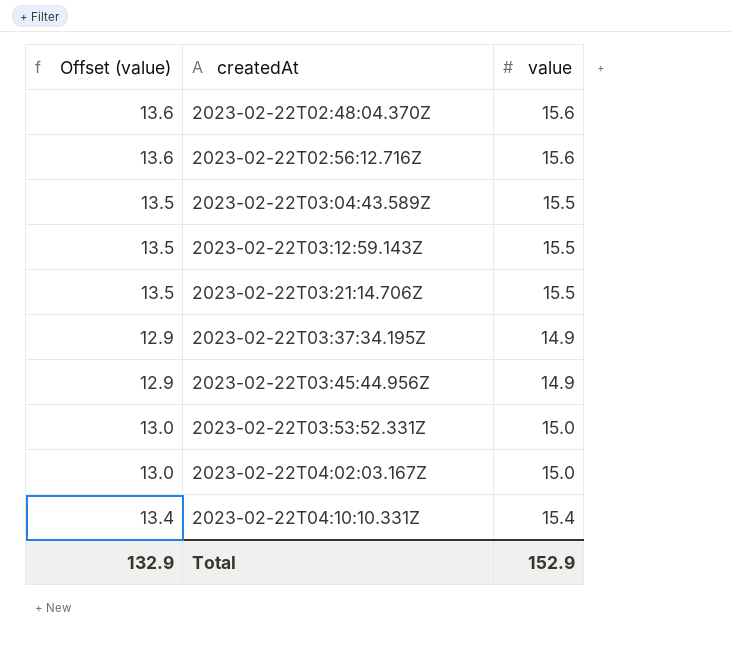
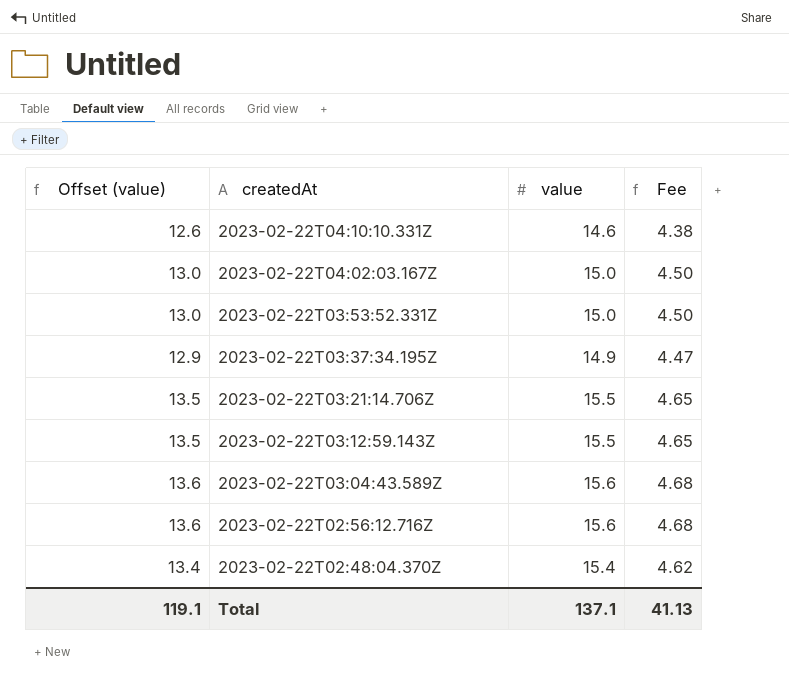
row order: createdAt ascending -> createdAt descending
column Fee | formula: none -> [value] * 0.3
row 2023-02-22T03:45:44.956Z: 12.9 | 14.9 -> none
2023-02-22T04:10:10.331Z | Offset (value): 13.4 -> 12.6
2023-02-22T04:10:10.331Z | value: 15.4 -> 14.6
2023-02-22T03:04:43.589Z | Offset (value): 13.5 -> 13.6
2023-02-22T03:04:43.589Z | value: 15.5 -> 15.6
2023-02-22T02:48:04.370Z | Offset (value): 13.6 -> 13.4
2023-02-22T02:48:04.370Z | value: 15.6 -> 15.4
Total | Offset (value): 132.9 -> 119.1
Total | value: 152.9 -> 137.1

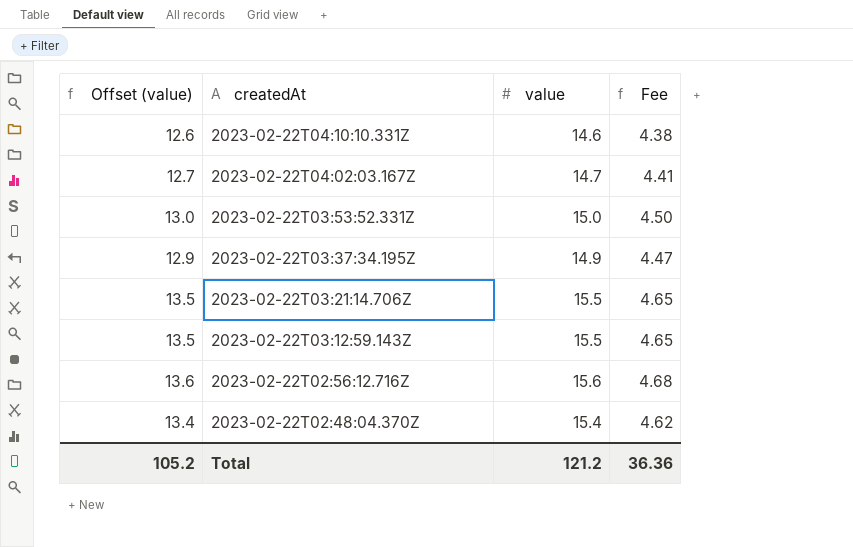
row 2023-02-22T03:04:43.589Z: 13.6 | 15.6 | 4.68 -> none
2023-02-22T04:02:03.167Z | Offset (value): 13.0 -> 12.7
2023-02-22T04:02:03.167Z | value: 15.0 -> 14.7
2023-02-22T04:02:03.167Z | Fee: 4.50 -> 4.41
Total | Offset (value): 119.1 -> 105.2
Total | value: 137.1 -> 121.2
Total | Fee: 41.13 -> 36.36

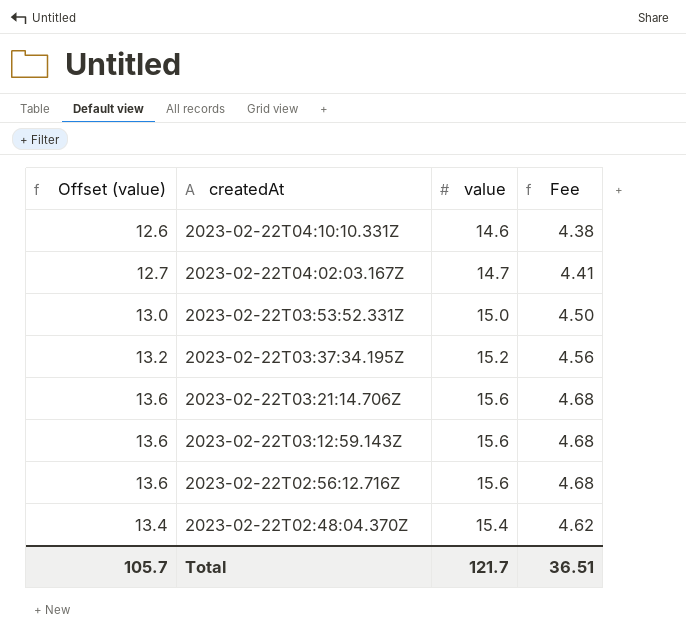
2023-02-22T03:37:34.195Z | Offset (value): 12.9 -> 13.2
2023-02-22T03:37:34.195Z | value: 14.9 -> 15.2
2023-02-22T03:37:34.195Z | Fee: 4.47 -> 4.56
2023-02-22T03:21:14.706Z | Offset (value): 13.5 -> 13.6
2023-02-22T03:21:14.706Z | value: 15.5 -> 15.6
2023-02-22T03:21:14.706Z | Fee: 4.65 -> 4.68
2023-02-22T03:12:59.143Z | Offset (value): 13.5 -> 13.6
2023-02-22T03:12:59.143Z | value: 15.5 -> 15.6
2023-02-22T03:12:59.143Z | Fee: 4.65 -> 4.68
Total | Offset (value): 105.2 -> 105.7
Total | value: 121.2 -> 121.7
Total | Fee: 36.36 -> 36.51

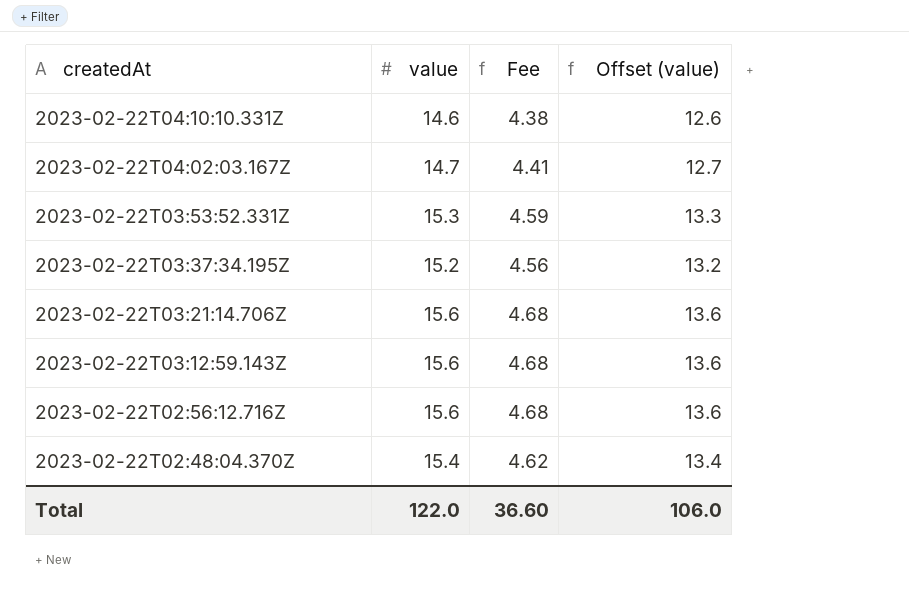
column Offset (value) | position: 1 -> 4
2023-02-22T03:53:52.331Z | value: 15.0 -> 15.3
2023-02-22T03:53:52.331Z | Fee: 4.50 -> 4.59
2023-02-22T03:53:52.331Z | Offset (value): 13.0 -> 13.3
Total | value: 121.7 -> 122.0
Total | Fee: 36.51 -> 36.60
Total | Offset (value): 105.7 -> 106.0

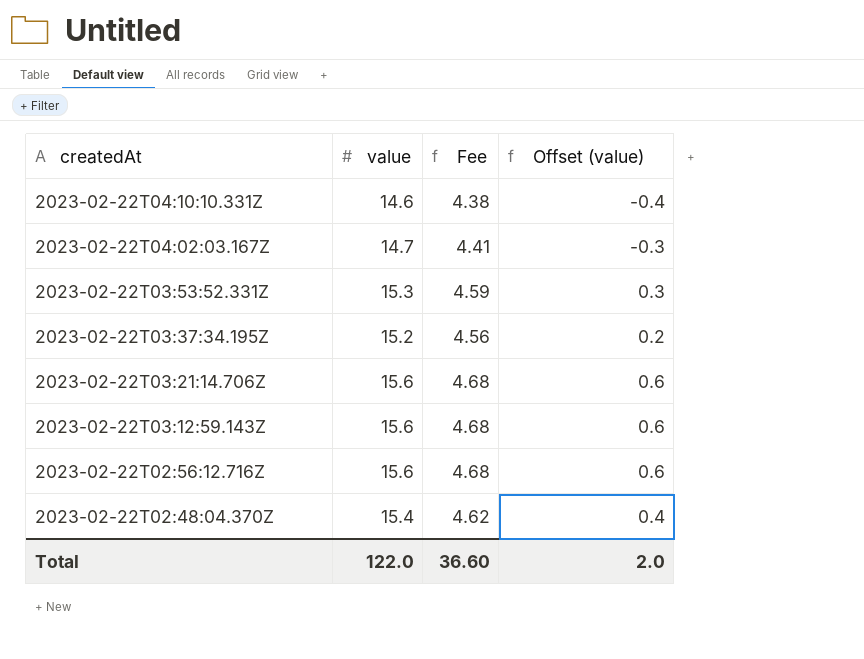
column Offset (value) | formula: [value] - 2 -> [value] - 15
Total | Offset (value): 106.0 -> 2.0

